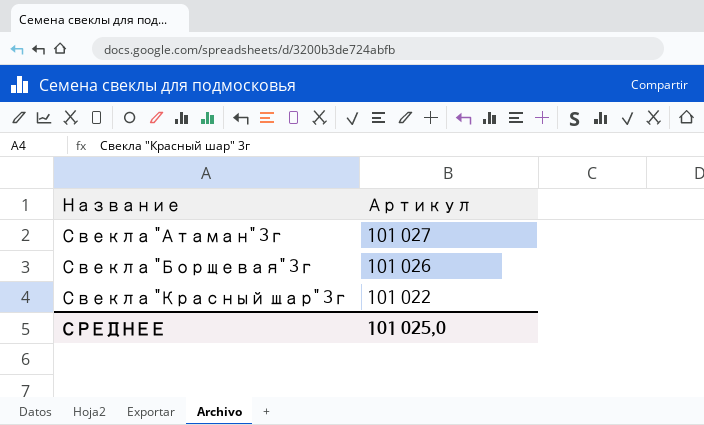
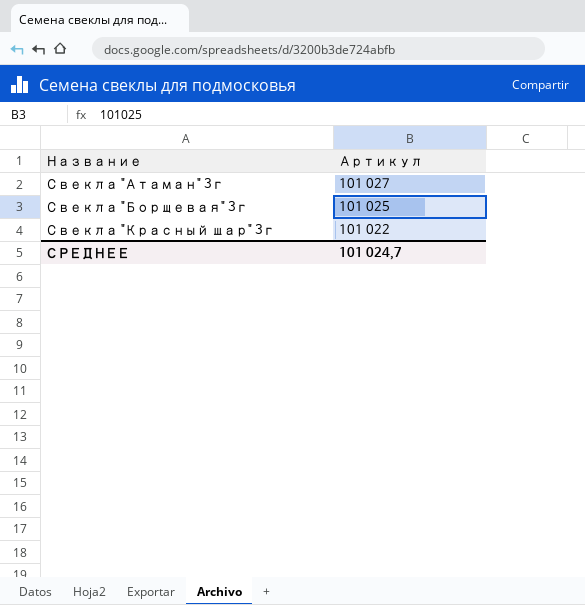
Свекла "Борщевая" 3г | Артикул: 101 026 -> 101 025
СРЕДНЕЕ | Артикул: 101 025,0 -> 101 024,7

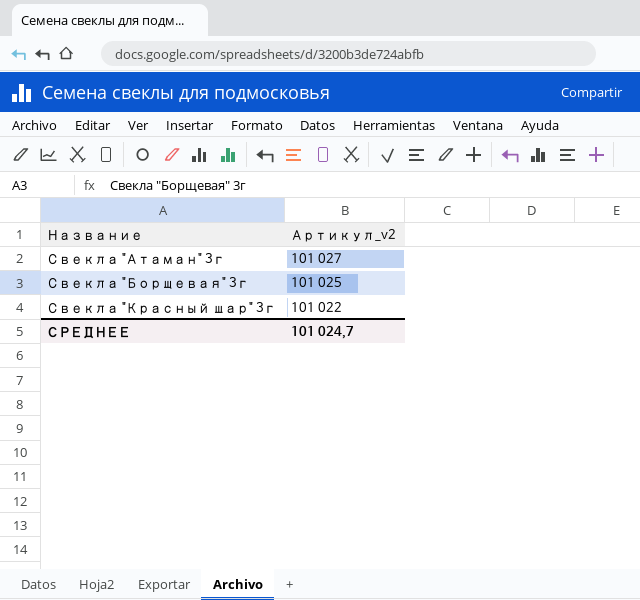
column name: Артикул -> Артикул_v2

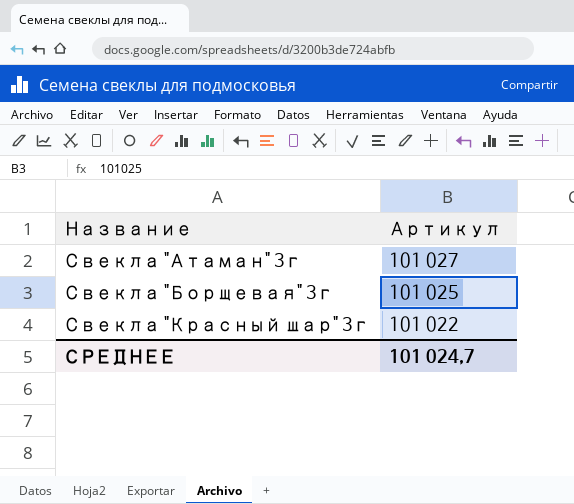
column name: Артикул_v2 -> Артикул

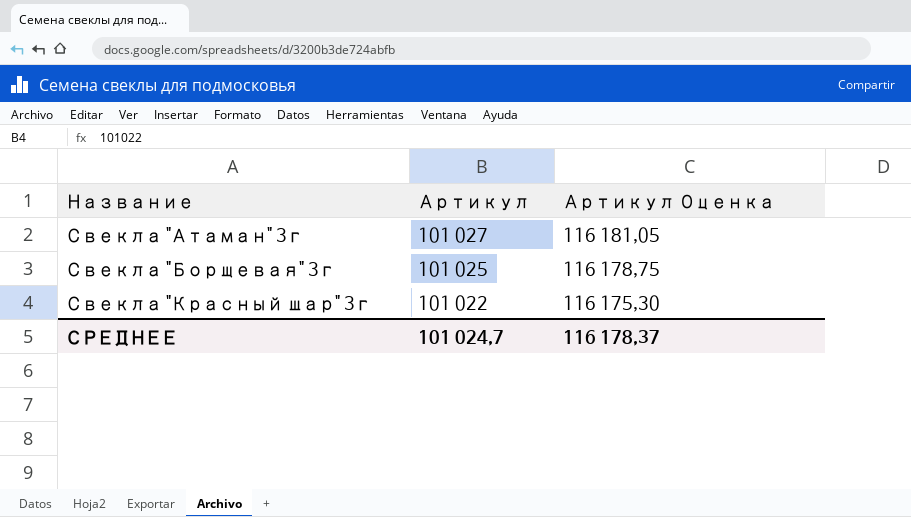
column Артикул Оценка | formula: none -> [Артикул] * 1,15

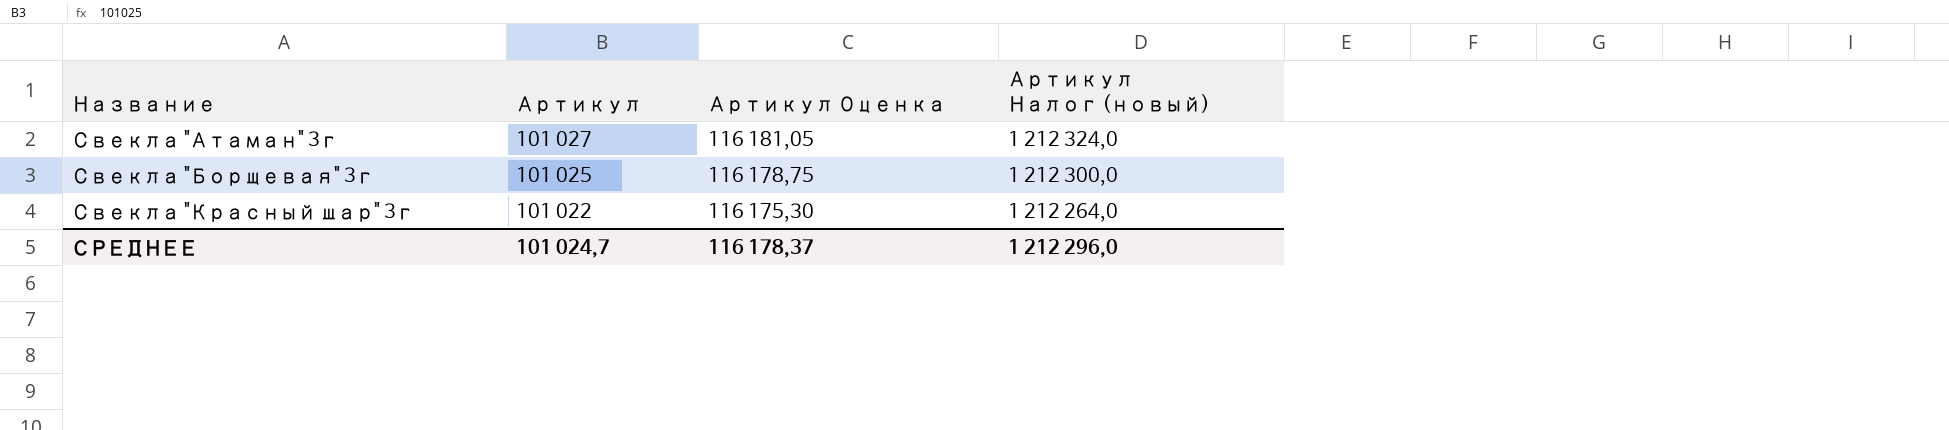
column Артикул Налог (новый) | formula: none -> [Артикул] * 12

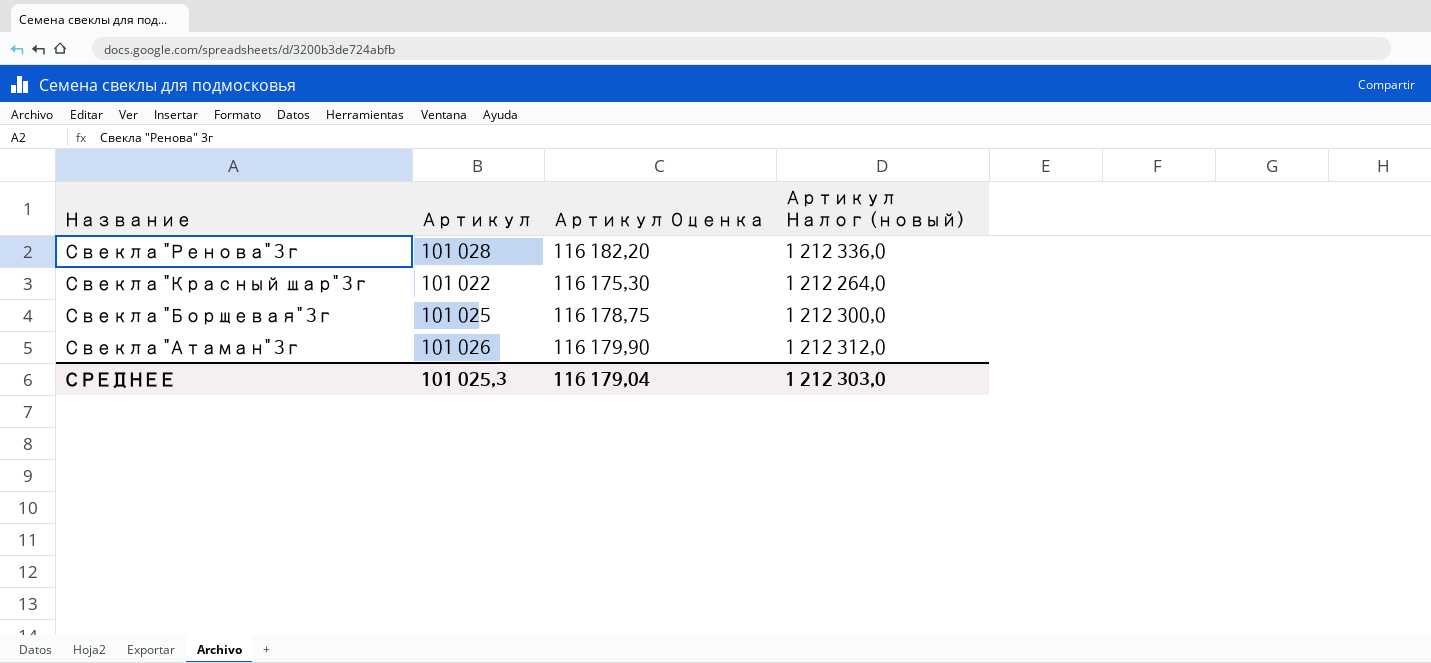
row order: Название ascending -> Название descending
row Свекла "Ренова" 3г: none -> 101 028 | 116 182,20 | 1 212 336,0
Свекла "Атаман" 3г | Артикул: 101 027 -> 101 026
Свекла "Атаман" 3г | Артикул Оценка: 116 181,05 -> 116 179,90
Свекла "Атаман" 3г | Артикул Налог (новый): 1 212 324,0 -> 1 212 312,0
СРЕДНЕЕ | Артикул: 101 024,7 -> 101 025,3
СРЕДНЕЕ | Артикул Оценка: 116 178,37 -> 116 179,04
СРЕДНЕЕ | Артикул Налог (новый): 1 212 296,0 -> 1 212 303,0

